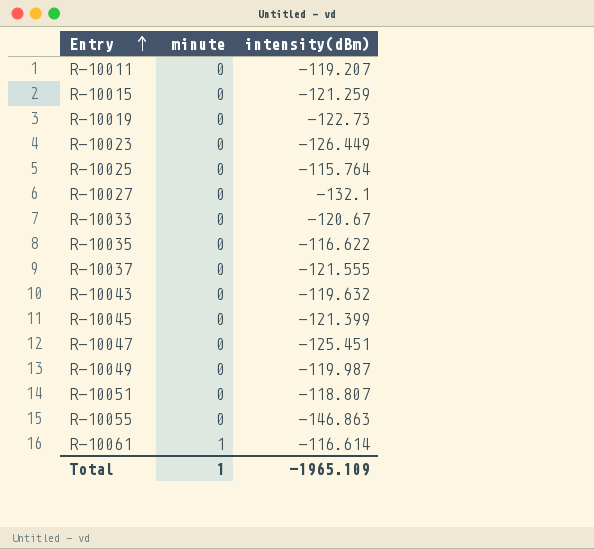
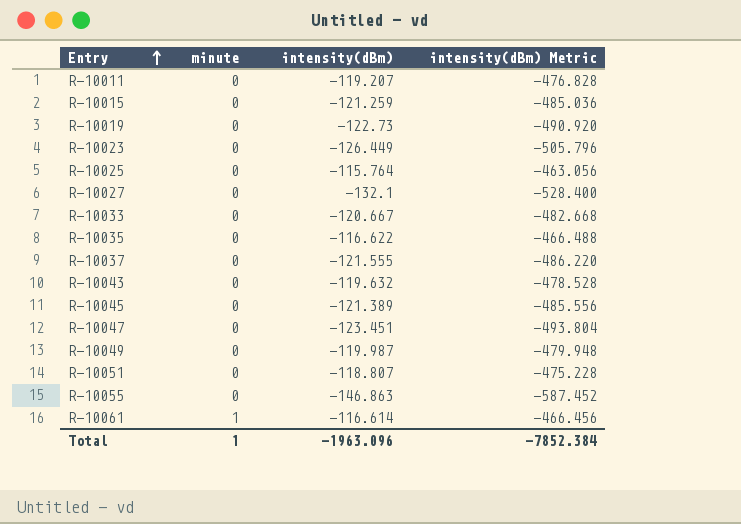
column intensity(dBm) Metric | formula: none -> [intensity(dBm)] * 4
R-10033 | intensity(dBm): -120.67 -> -120.667
R-10045 | intensity(dBm): -121.399 -> -121.389
R-10047 | intensity(dBm): -125.451 -> -123.451
Total | intensity(dBm): -1965.109 -> -1963.096

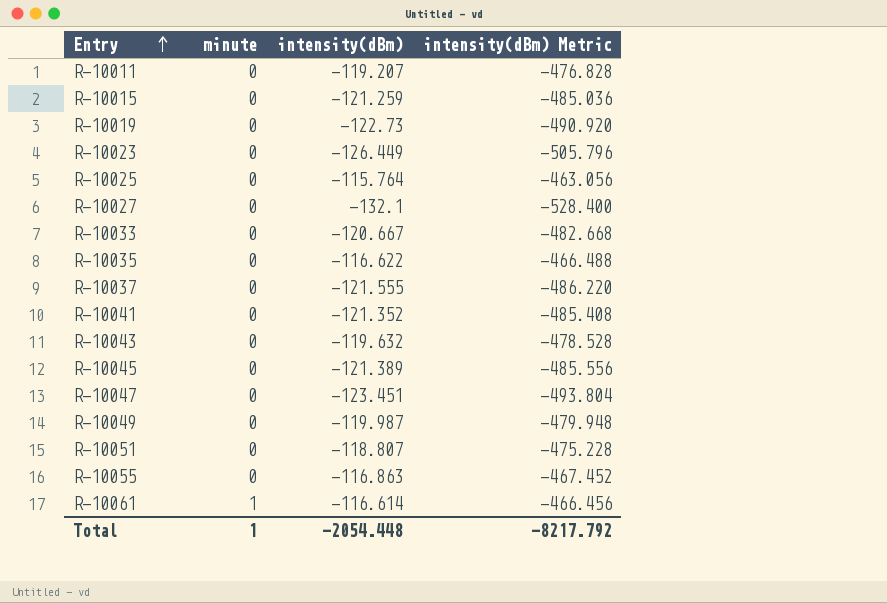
row R-10041: none -> 0 | -121.352 | -485.408
R-10055 | intensity(dBm): -146.863 -> -116.863
R-10055 | intensity(dBm) Metric: -587.452 -> -467.452
Total | intensity(dBm): -1963.096 -> -2054.448
Total | intensity(dBm) Metric: -7852.384 -> -8217.792

